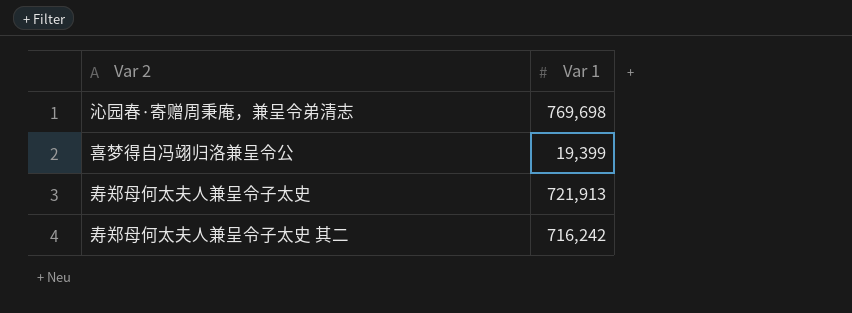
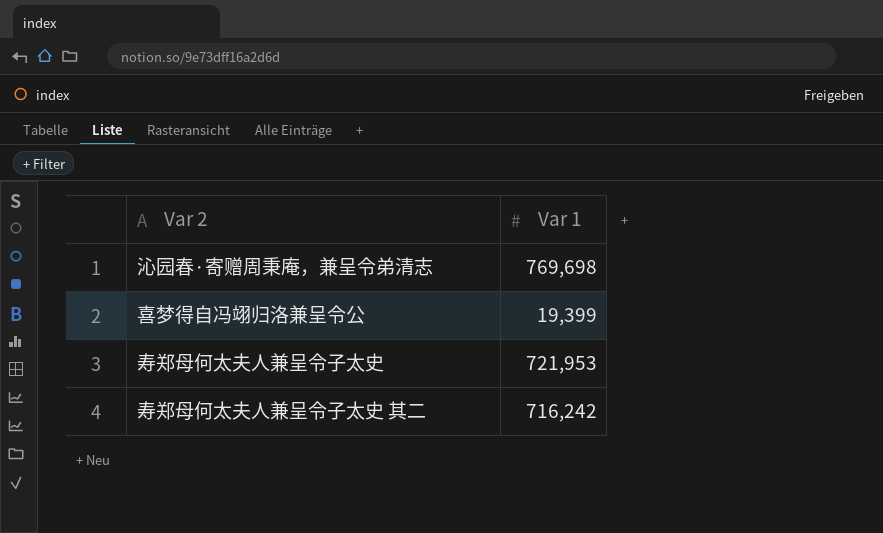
寿郑母何太夫人兼呈令子太史 | Var 1: 721,913 -> 721,953

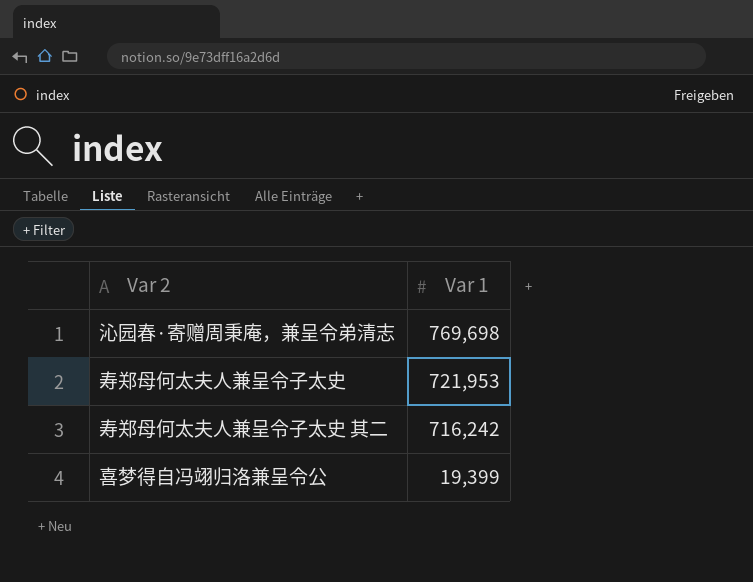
row order: none -> Var 1 descending

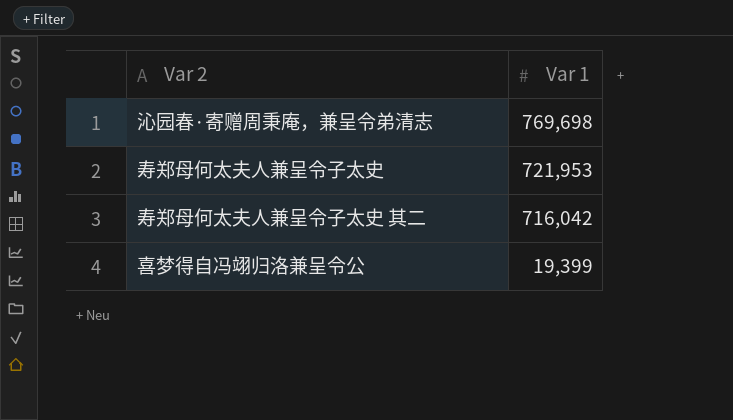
寿郑母何太夫人兼呈令子太史 其二 | Var 1: 716,242 -> 716,042

